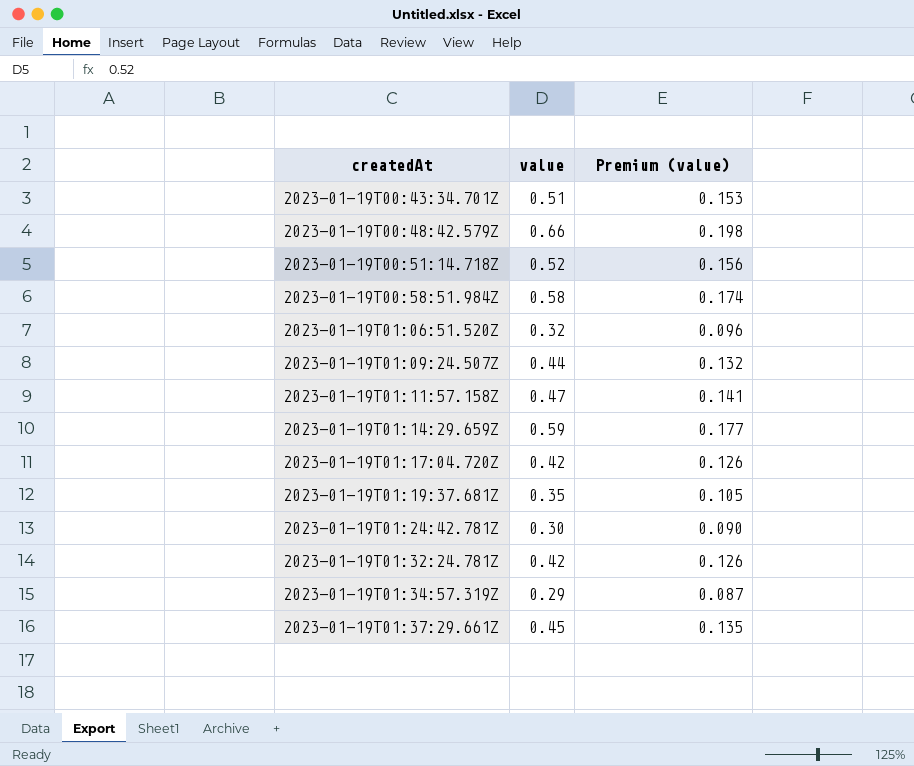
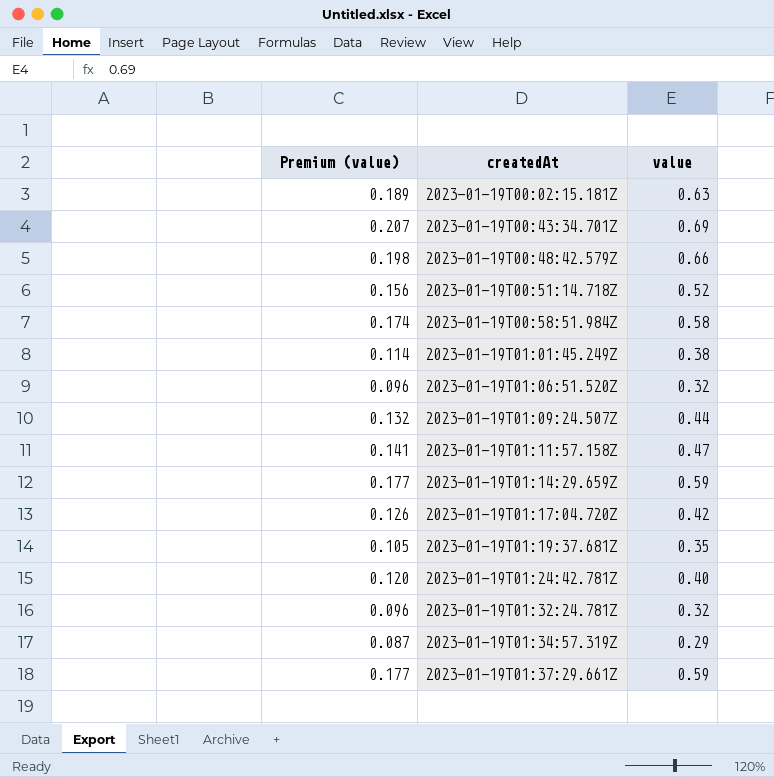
column Premium (value) | position: 3 -> 1
row 2023-01-19T00:02:15.181Z: none -> 0.189 | 0.63
2023-01-19T00:43:34.701Z | Premium (value): 0.153 -> 0.207
2023-01-19T00:43:34.701Z | value: 0.51 -> 0.69
row 2023-01-19T01:01:45.249Z: none -> 0.114 | 0.38
2023-01-19T01:24:42.781Z | Premium (value): 0.090 -> 0.120
2023-01-19T01:24:42.781Z | value: 0.30 -> 0.40
2023-01-19T01:32:24.781Z | Premium (value): 0.126 -> 0.096
2023-01-19T01:32:24.781Z | value: 0.42 -> 0.32
2023-01-19T01:37:29.661Z | Premium (value): 0.135 -> 0.177
2023-01-19T01:37:29.661Z | value: 0.45 -> 0.59

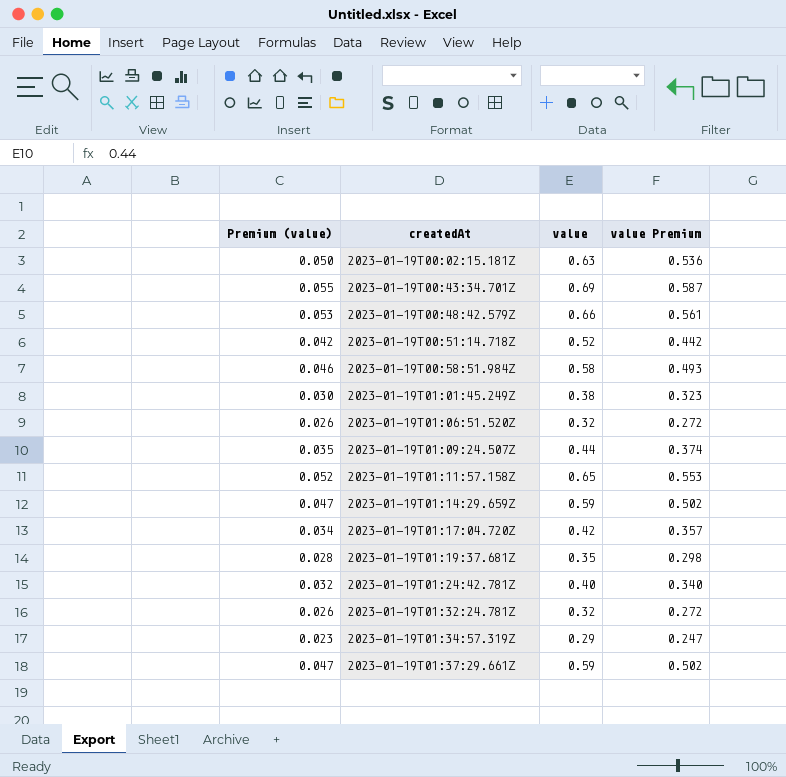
column Premium (value) | formula: [value] * 0.3 -> [value] * 0.08
column value Premium | formula: none -> [value] * 0.85
2023-01-19T01:11:57.158Z | value: 0.47 -> 0.65

